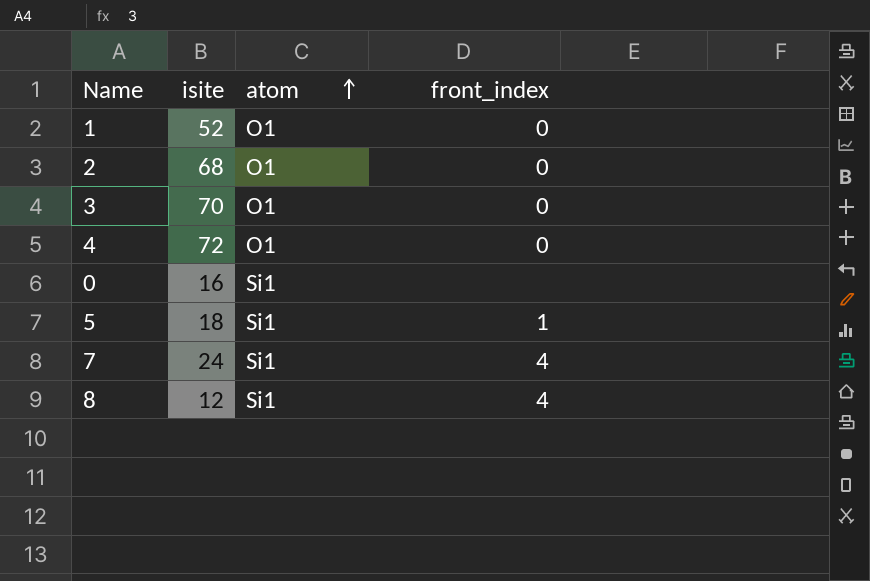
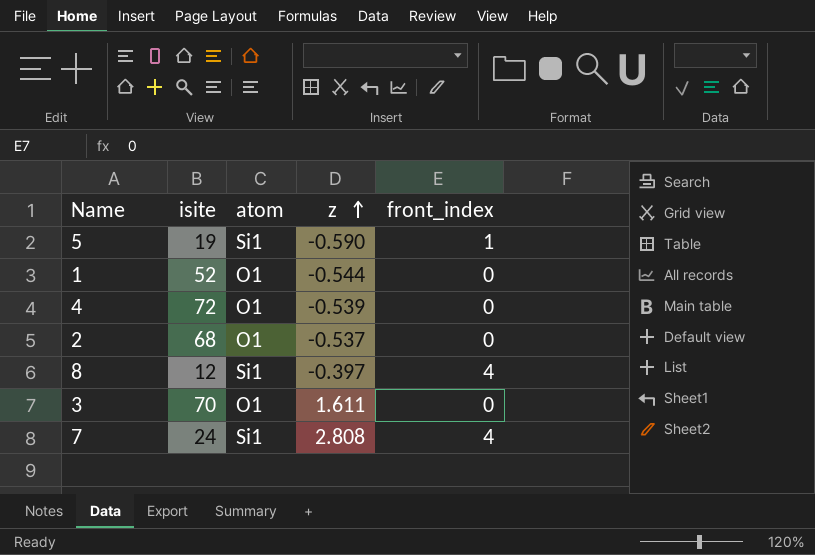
row order: atom ascending -> z ascending
column z | position: none -> 4
row 0: 16 | Si1 | none -> none
5 | isite: 18 -> 19

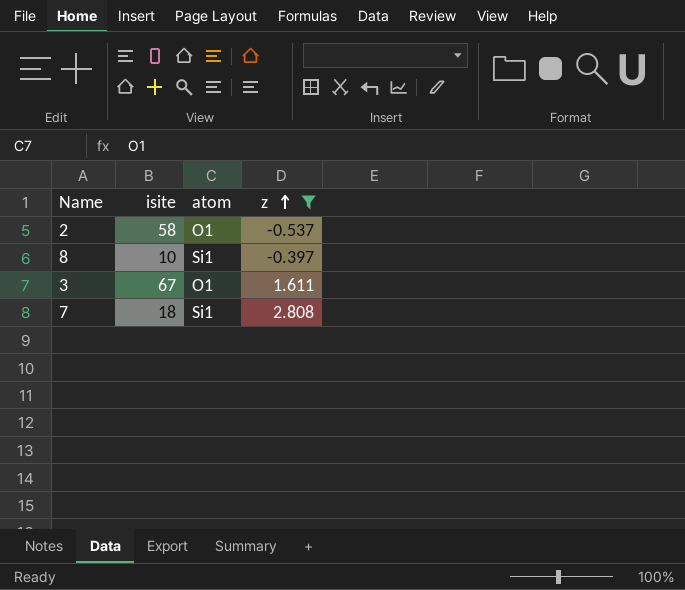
filter: none -> z >= -0.537
column front_index | position: 5 -> none
2 | isite: 68 -> 58
8 | isite: 12 -> 10
3 | isite: 70 -> 67
7 | isite: 24 -> 18

